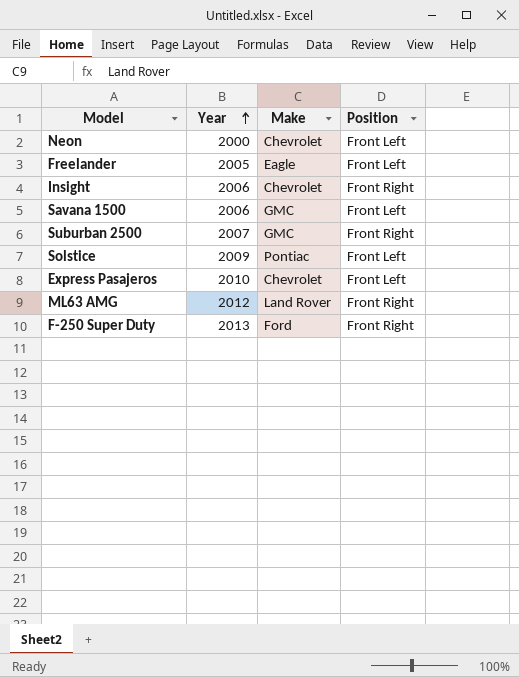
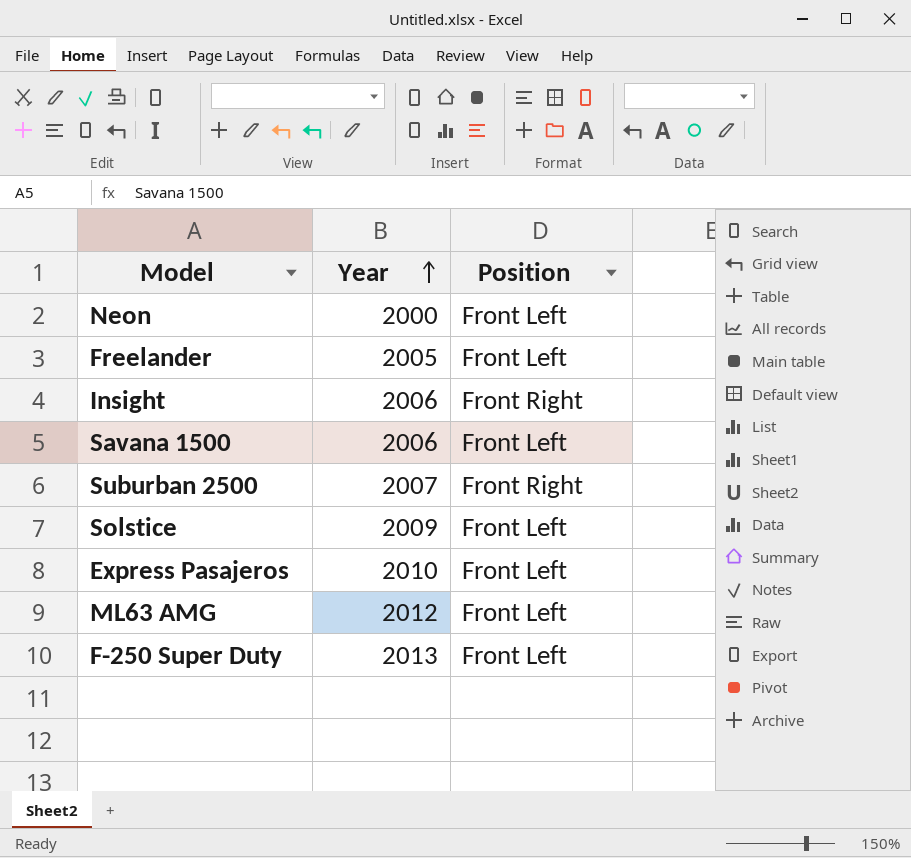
column Make | position: 3 -> none
ML63 AMG | Position: Front Right -> Front Left
F-250 Super Duty | Position: Front Right -> Front Left

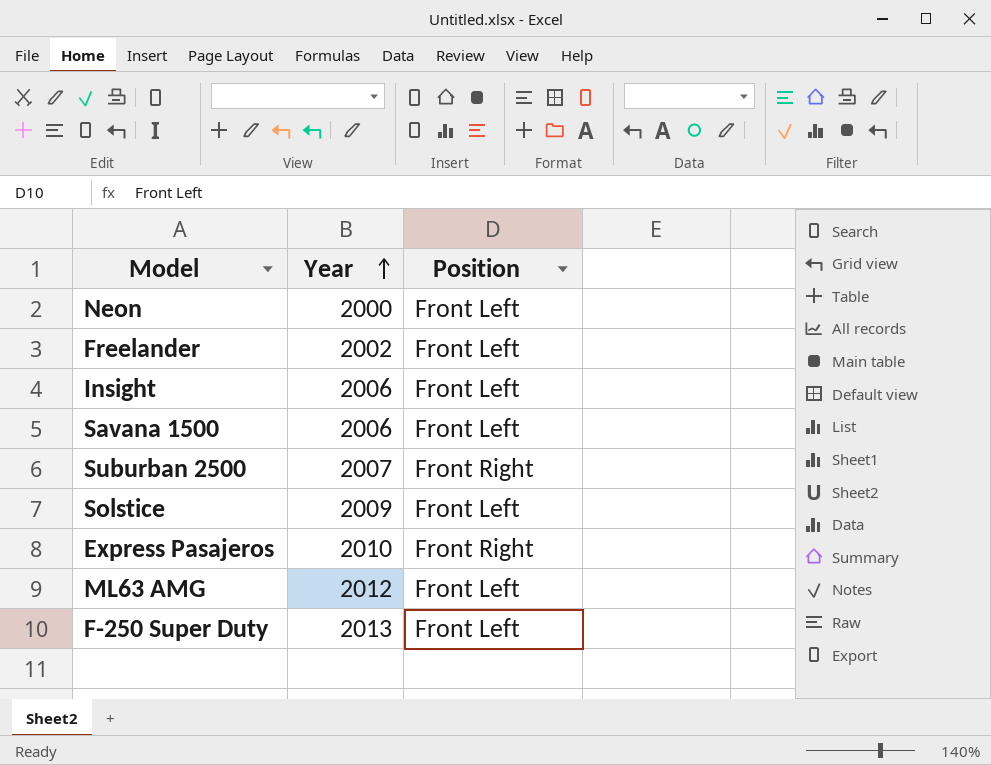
Freelander | Year: 2005 -> 2002
Insight | Position: Front Right -> Front Left
Express Pasajeros | Position: Front Left -> Front Right

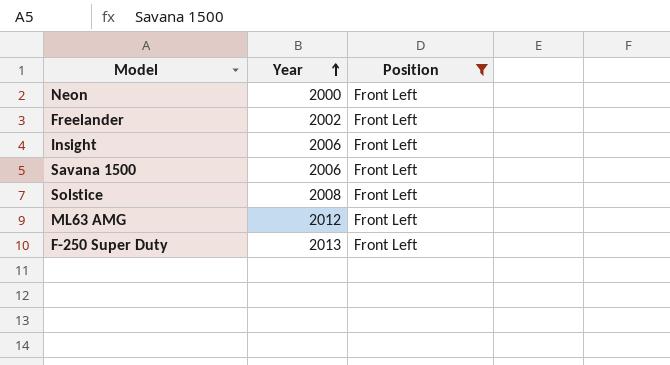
filter: none -> Position = Front Left
Solstice | Year: 2009 -> 2008

